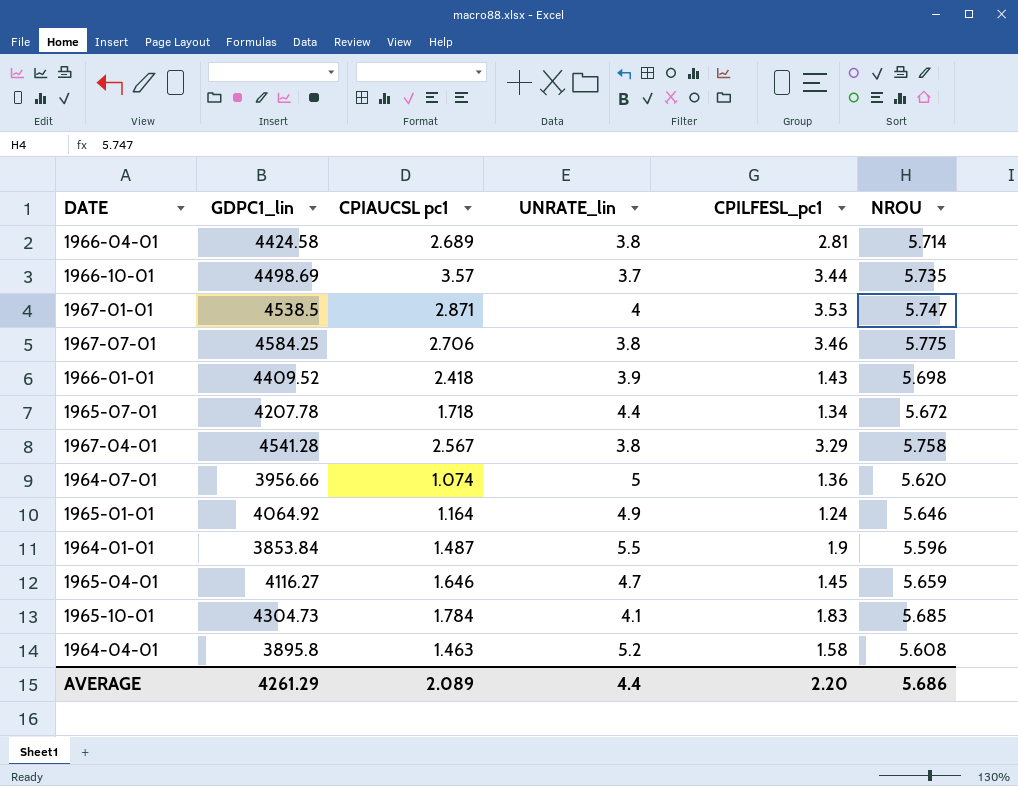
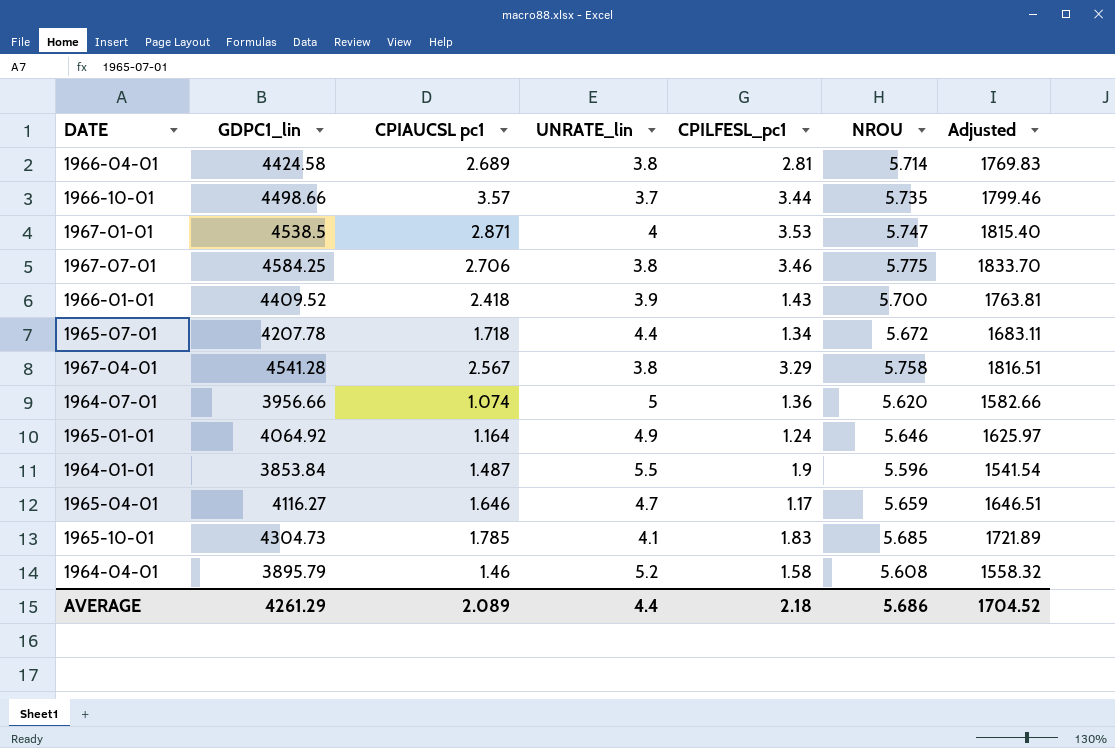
column Adjusted | formula: none -> [GDPC1_lin] * 0.4
1966-10-01 | GDPC1_lin: 4498.69 -> 4498.66
1966-01-01 | NROU: 5.698 -> 5.700
1965-04-01 | CPILFESL_pc1: 1.45 -> 1.17
1965-10-01 | CPIAUCSL pc1: 1.784 -> 1.785
1964-04-01 | GDPC1_lin: 3895.8 -> 3895.79
1964-04-01 | CPIAUCSL pc1: 1.463 -> 1.46
AVERAGE | CPILFESL_pc1: 2.20 -> 2.18

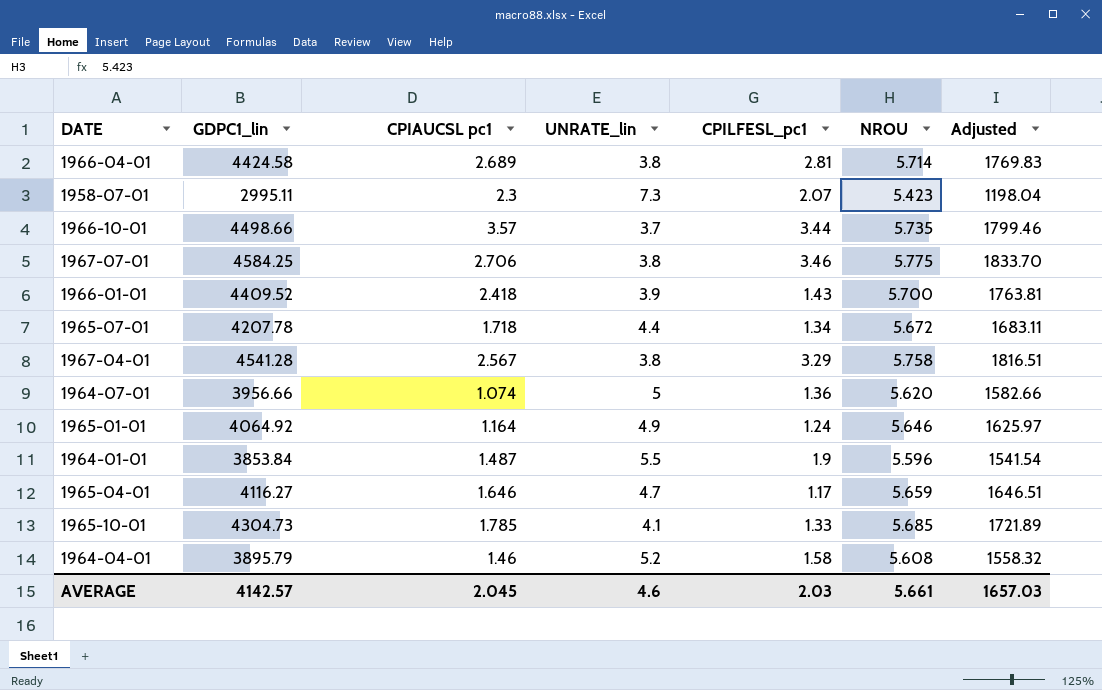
row 1967-01-01: 4538.5 | 2.871 | 4 | 3.53 | 5.747 | 1815.40 -> none
row 1958-07-01: none -> 2995.11 | 2.3 | 7.3 | 2.07 | 5.423 | 1198.04
1965-10-01 | CPILFESL_pc1: 1.83 -> 1.33
AVERAGE | GDPC1_lin: 4261.29 -> 4142.57
AVERAGE | CPIAUCSL pc1: 2.089 -> 2.045
AVERAGE | UNRATE_lin: 4.4 -> 4.6
AVERAGE | CPILFESL_pc1: 2.18 -> 2.03
AVERAGE | NROU: 5.686 -> 5.661
AVERAGE | Adjusted: 1704.52 -> 1657.03

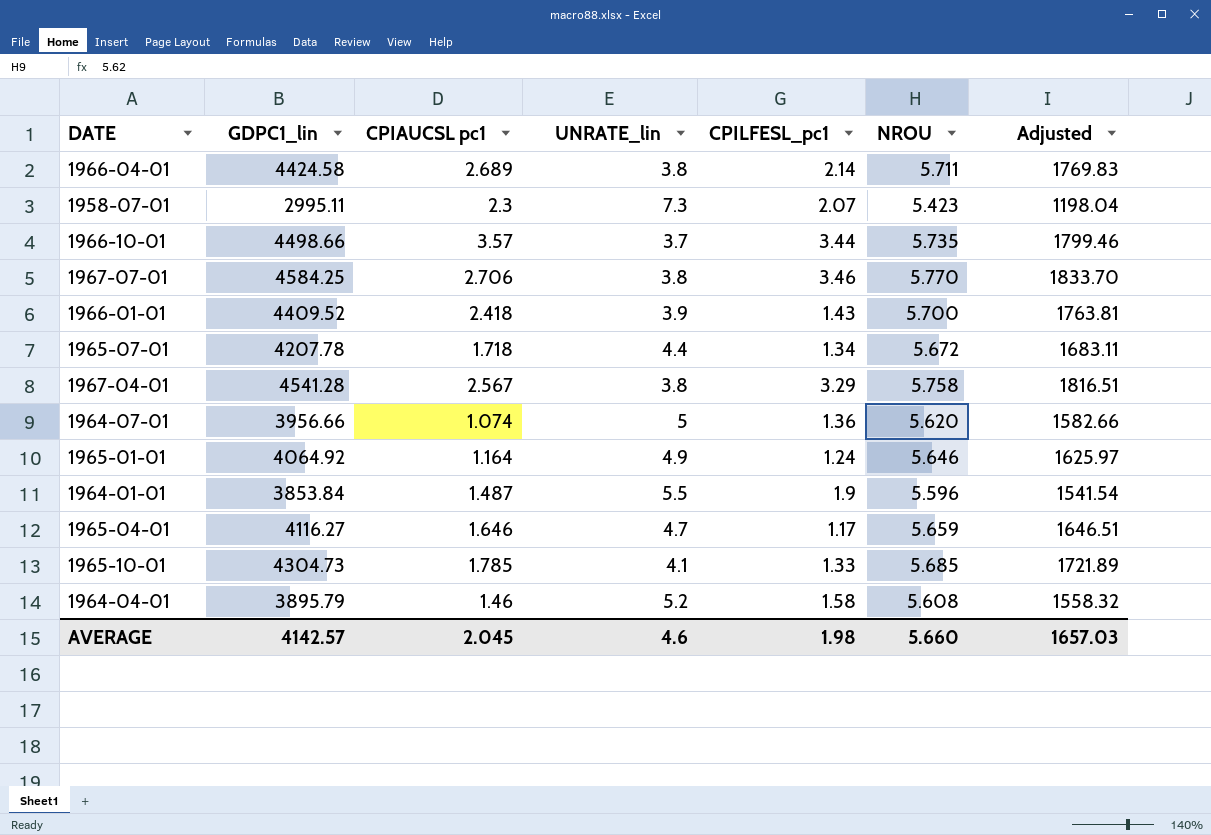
1966-04-01 | CPILFESL_pc1: 2.81 -> 2.14
1966-04-01 | NROU: 5.714 -> 5.711
1967-07-01 | NROU: 5.775 -> 5.770
AVERAGE | CPILFESL_pc1: 2.03 -> 1.98
AVERAGE | NROU: 5.661 -> 5.660

